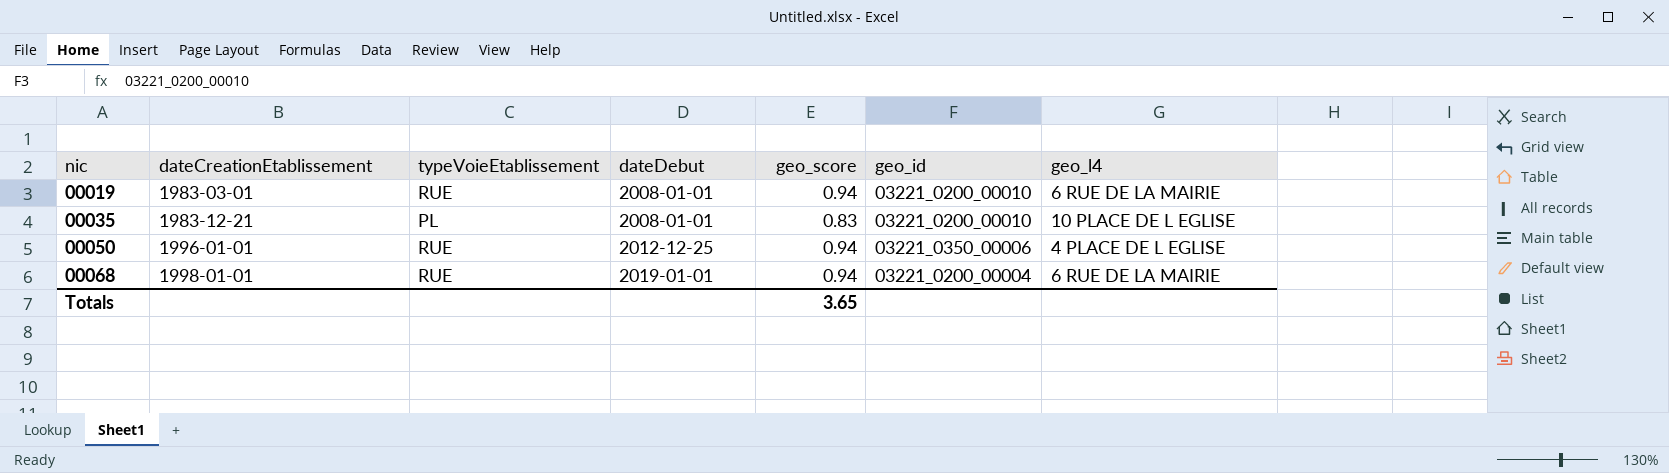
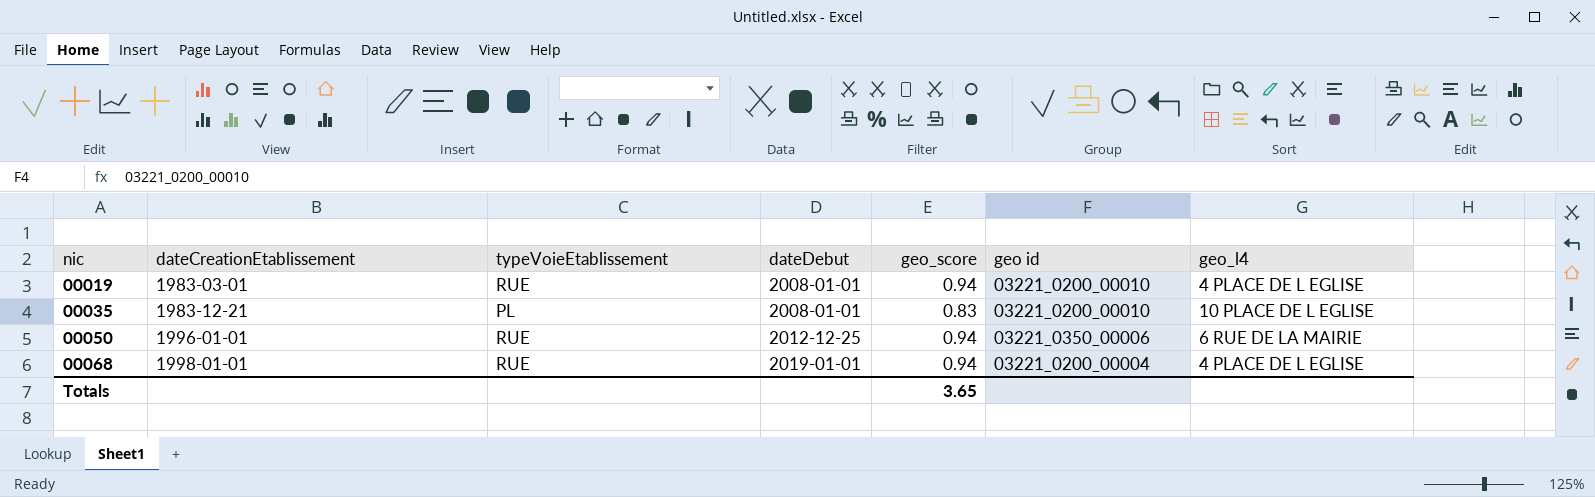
column name: geo_id -> geo id
00019 | geo_l4: 6 RUE DE LA MAIRIE -> 4 PLACE DE L EGLISE
00050 | geo_l4: 4 PLACE DE L EGLISE -> 6 RUE DE LA MAIRIE
00068 | geo_l4: 6 RUE DE LA MAIRIE -> 4 PLACE DE L EGLISE

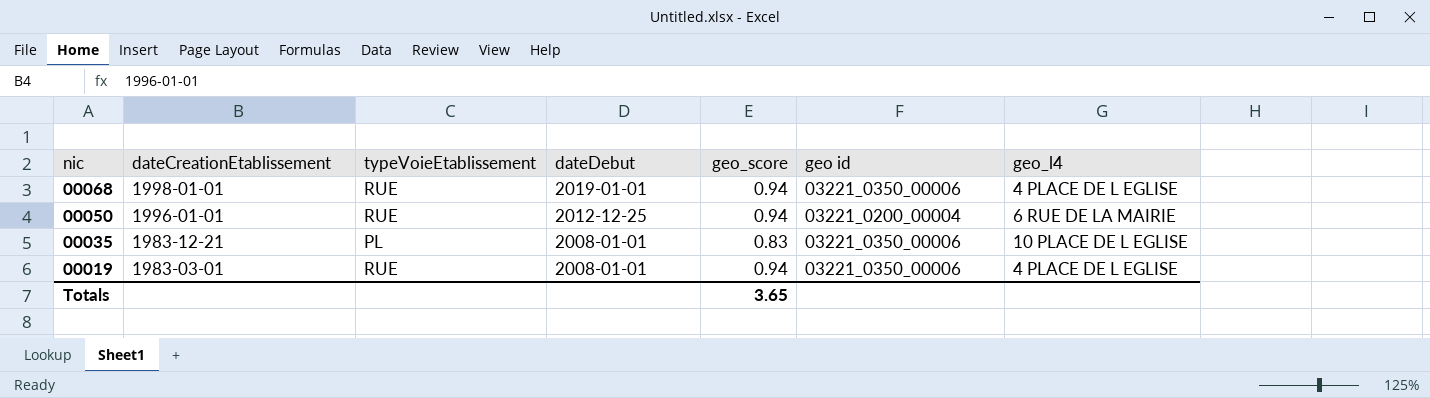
row order: nic ascending -> nic descending
00068 | geo id: 03221_0200_00004 -> 03221_0350_00006
00050 | geo id: 03221_0350_00006 -> 03221_0200_00004
00035 | geo id: 03221_0200_00010 -> 03221_0350_00006
00019 | geo id: 03221_0200_00010 -> 03221_0350_00006

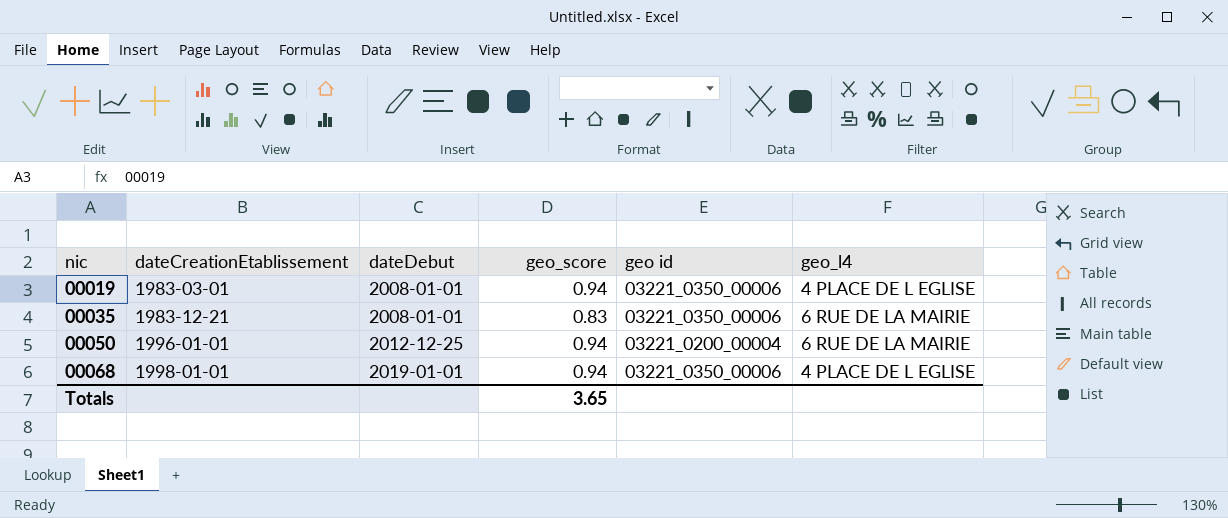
row order: nic descending -> nic ascending
column typeVoieEtablissement | position: 3 -> none
00035 | geo_l4: 10 PLACE DE L EGLISE -> 6 RUE DE LA MAIRIE

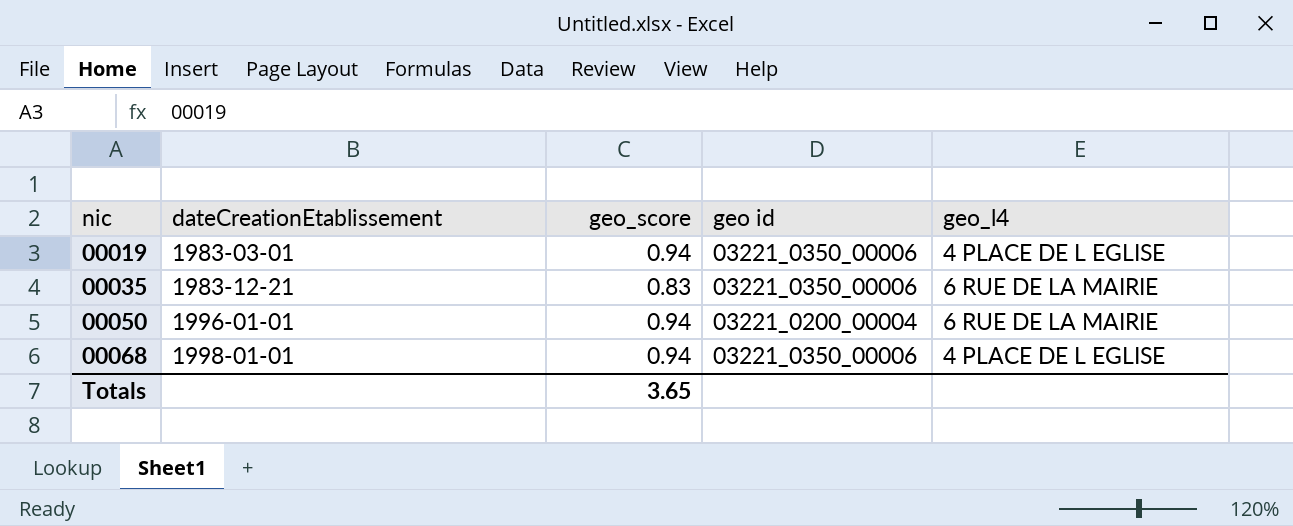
column dateDebut | position: 3 -> none

